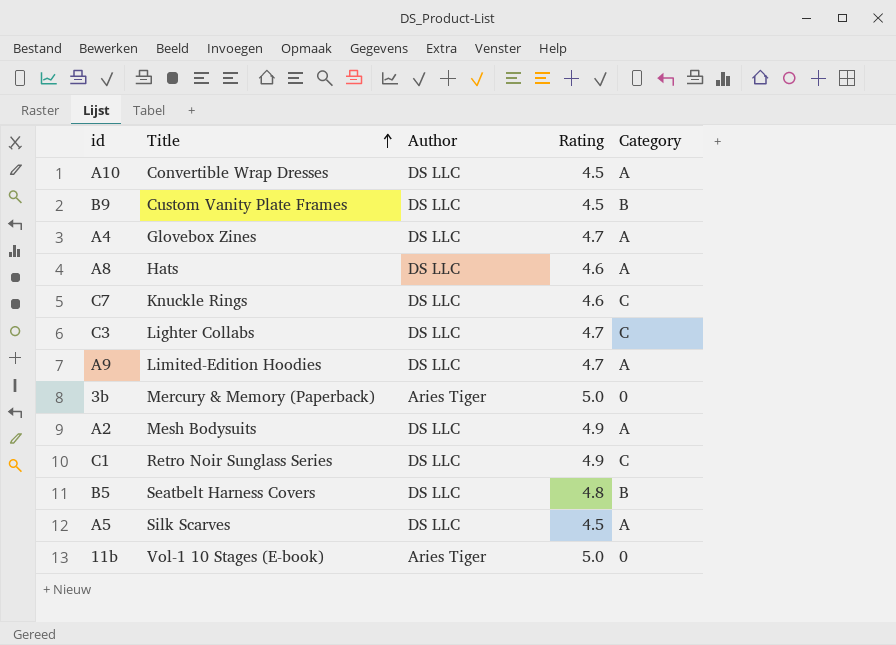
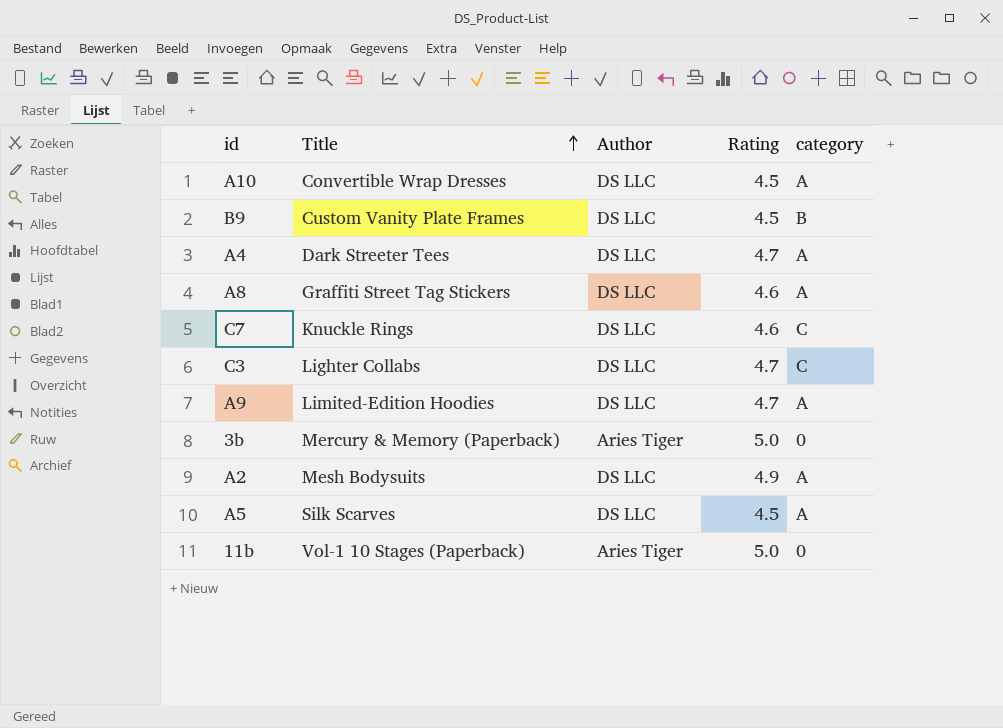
column name: Category -> category
row C1: Retro Noir Sunglass Series | DS LLC | 4.9 | C -> none
row B5: Seatbelt Harness Covers | DS LLC | 4.8 | B -> none
A4 | Title: Glovebox Zines -> Dark Streeter Tees
A8 | Title: Hats -> Graffiti Street Tag Stickers
11b | Title: Vol-1 10 Stages (E-book) -> Vol-1 10 Stages (Paperback)

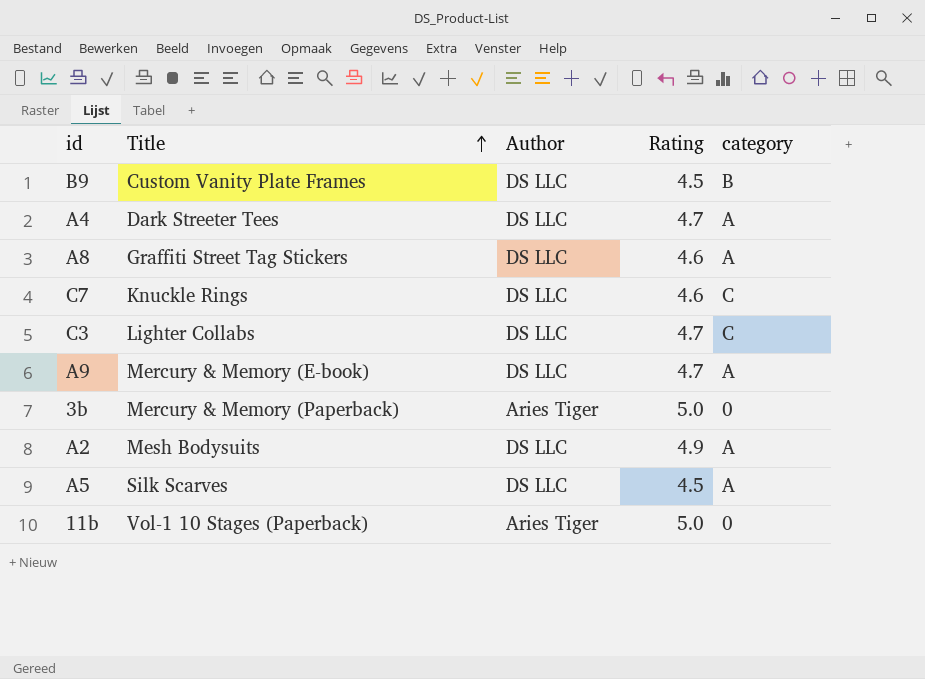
row A10: Convertible Wrap Dresses | DS LLC | 4.5 | A -> none
A9 | Title: Limited-Edition Hoodies -> Mercury & Memory (E-book)

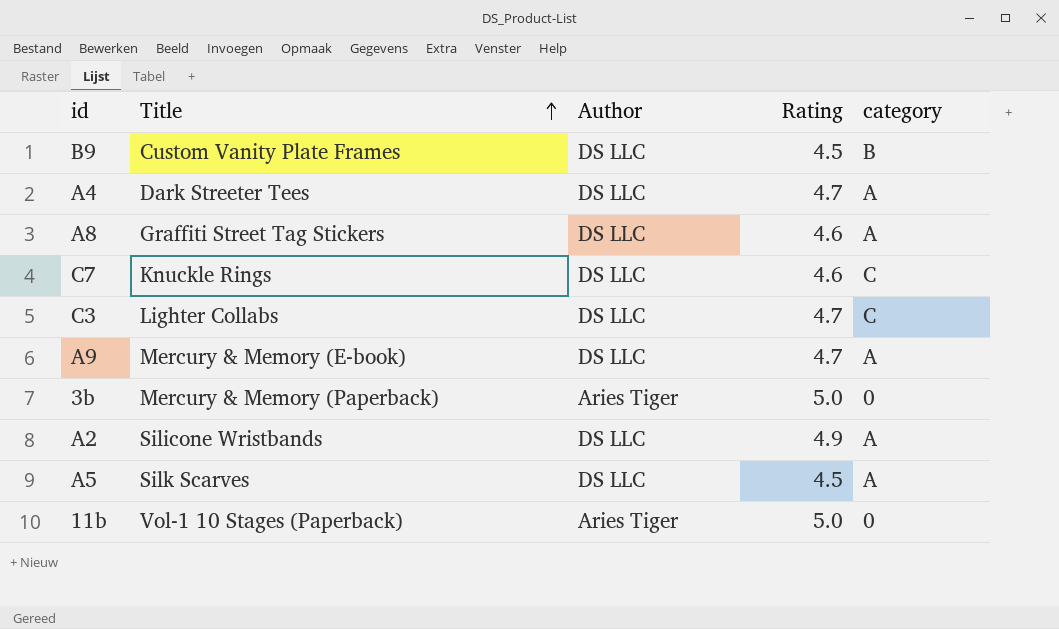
A2 | Title: Mesh Bodysuits -> Silicone Wristbands

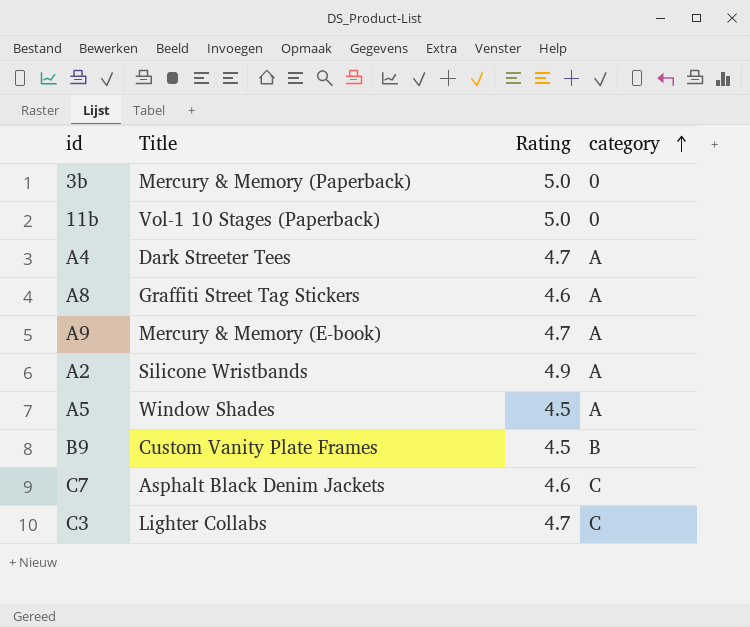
row order: Title ascending -> category ascending
column Author | position: 3 -> none
A5 | Title: Silk Scarves -> Window Shades
C7 | Title: Knuckle Rings -> Asphalt Black Denim Jackets

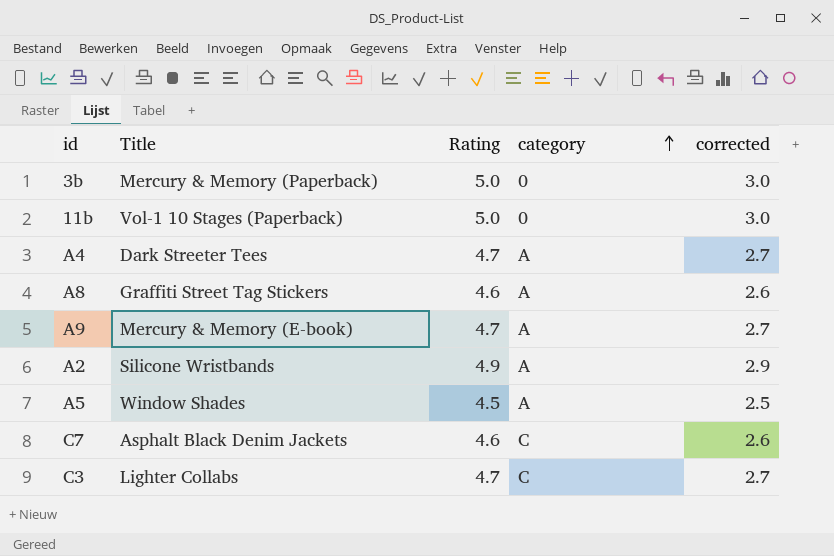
column corrected | formula: none -> [Rating] - 2
row B9: Custom Vanity Plate Frames | 4.5 | B -> none

